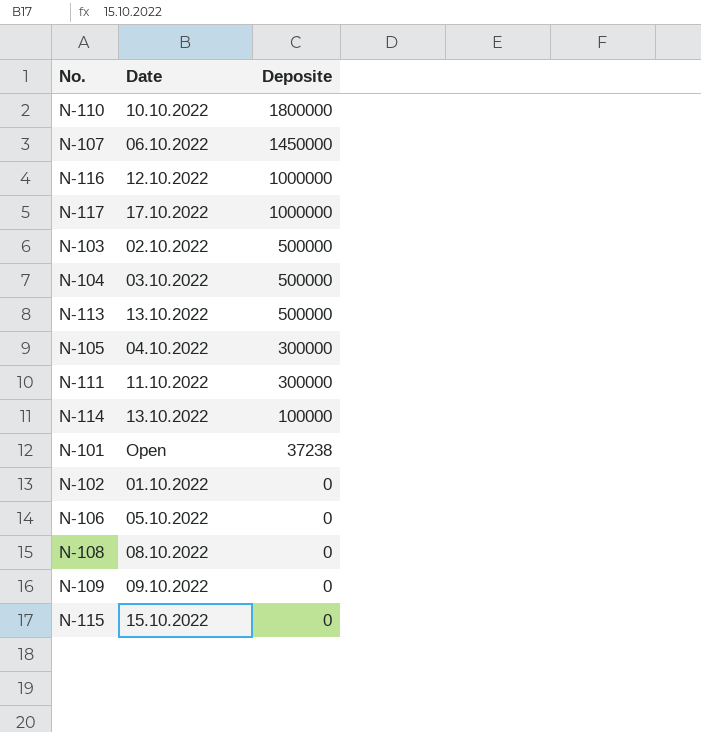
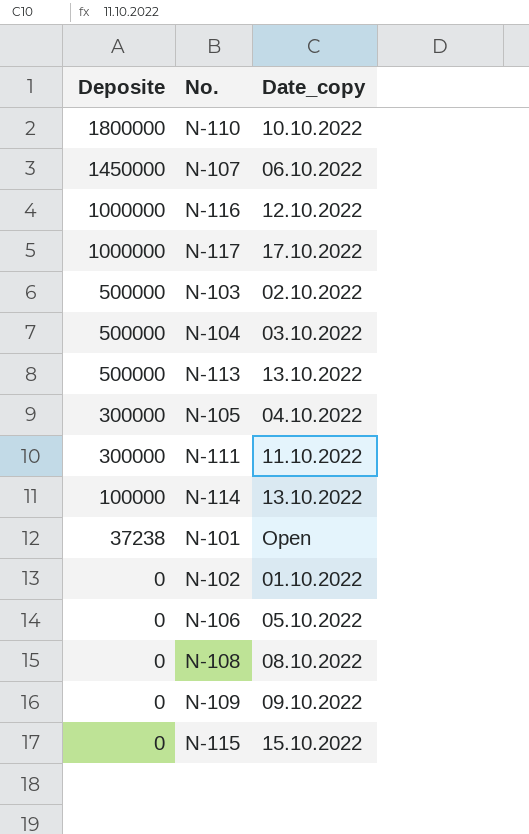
column Deposite | position: 3 -> 1
column name: Date -> Date_copy

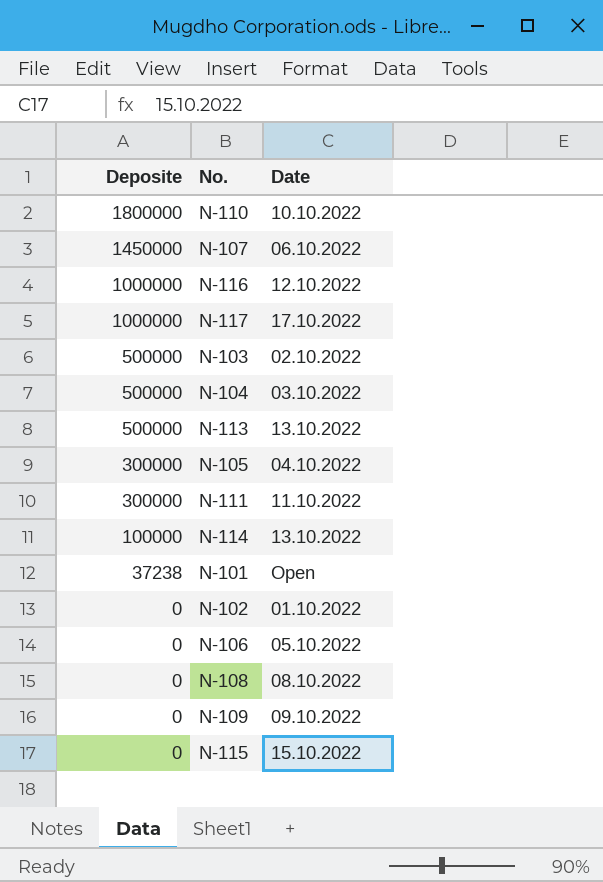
column name: Date_copy -> Date

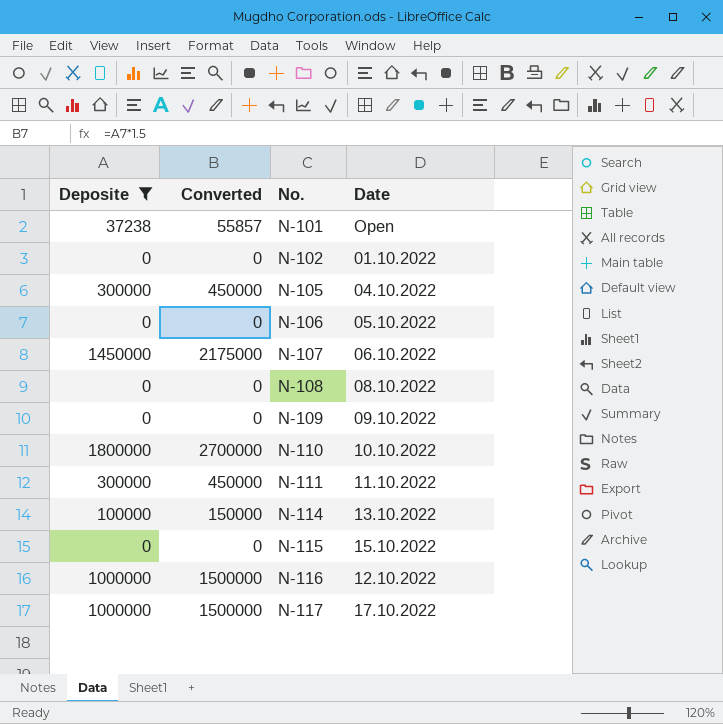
filter: none -> Deposite != 500000
row order: Deposite descending -> No. ascending
column Converted | formula: none -> [Deposite] * 1.5

